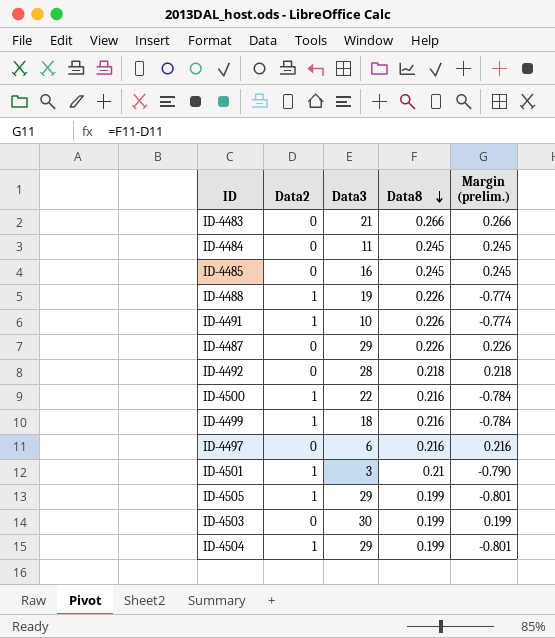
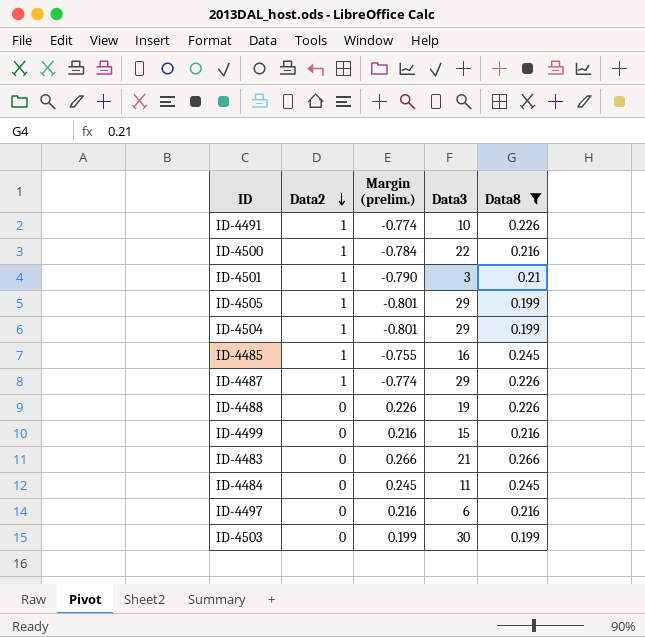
filter: none -> Data8 != 0.218
row order: Data8 descending -> Data2 descending
column Margin (prelim.) | position: 5 -> 3
ID-4485 | Data2: 0 -> 1
ID-4485 | Margin (prelim.): 0.245 -> -0.755
ID-4487 | Data2: 0 -> 1
ID-4487 | Margin (prelim.): 0.226 -> -0.774
ID-4488 | Data2: 1 -> 0
ID-4488 | Margin (prelim.): -0.774 -> 0.226
ID-4499 | Data2: 1 -> 0
ID-4499 | Margin (prelim.): -0.784 -> 0.216
ID-4499 | Data3: 18 -> 15

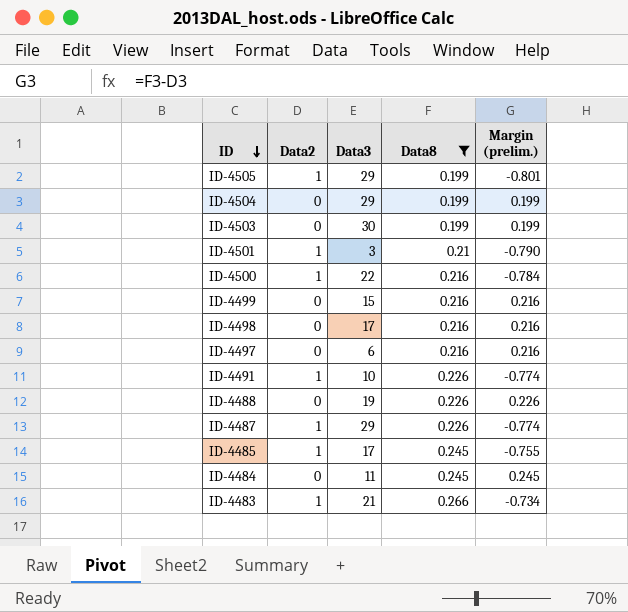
row order: Data2 descending -> ID descending
column Margin (prelim.) | position: 3 -> 5
ID-4504 | Data2: 1 -> 0
ID-4504 | Margin (prelim.): -0.801 -> 0.199
row ID-4498: none -> 0 | 17 | 0.216 | 0.216
ID-4485 | Data3: 16 -> 17
ID-4483 | Data2: 0 -> 1
ID-4483 | Margin (prelim.): 0.266 -> -0.734

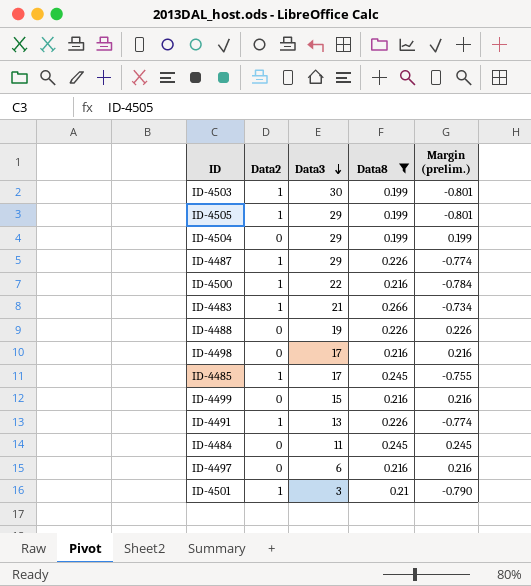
row order: ID descending -> Data3 descending
ID-4503 | Data2: 0 -> 1
ID-4503 | Margin (prelim.): 0.199 -> -0.801
ID-4491 | Data3: 10 -> 13

